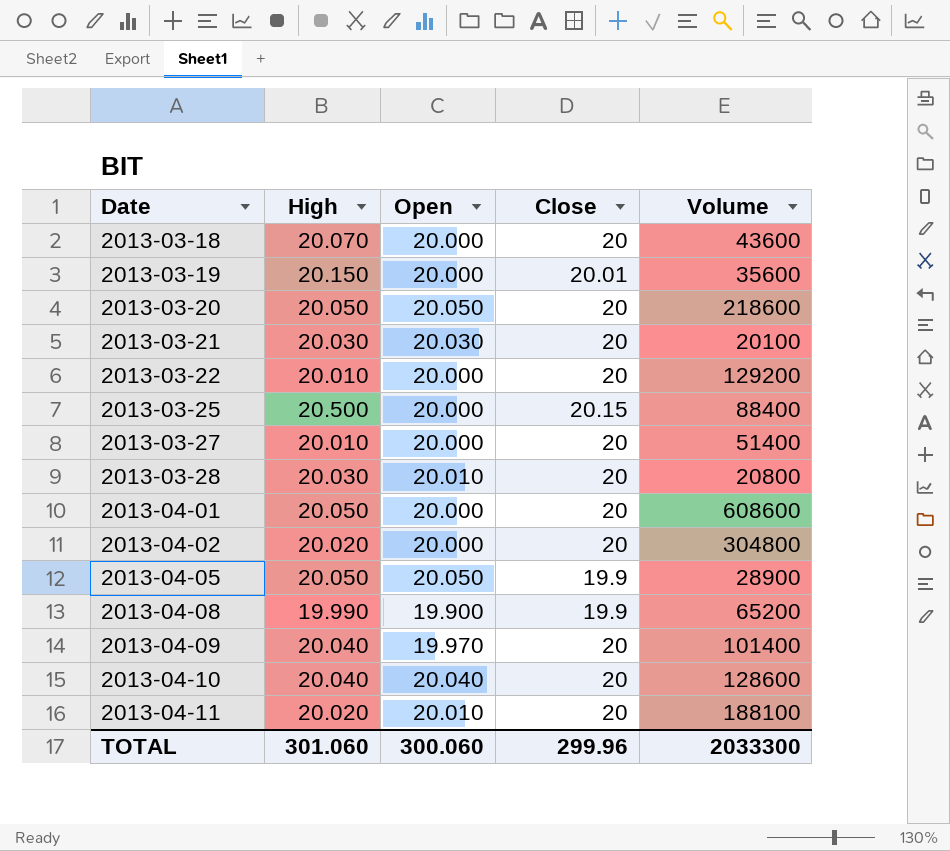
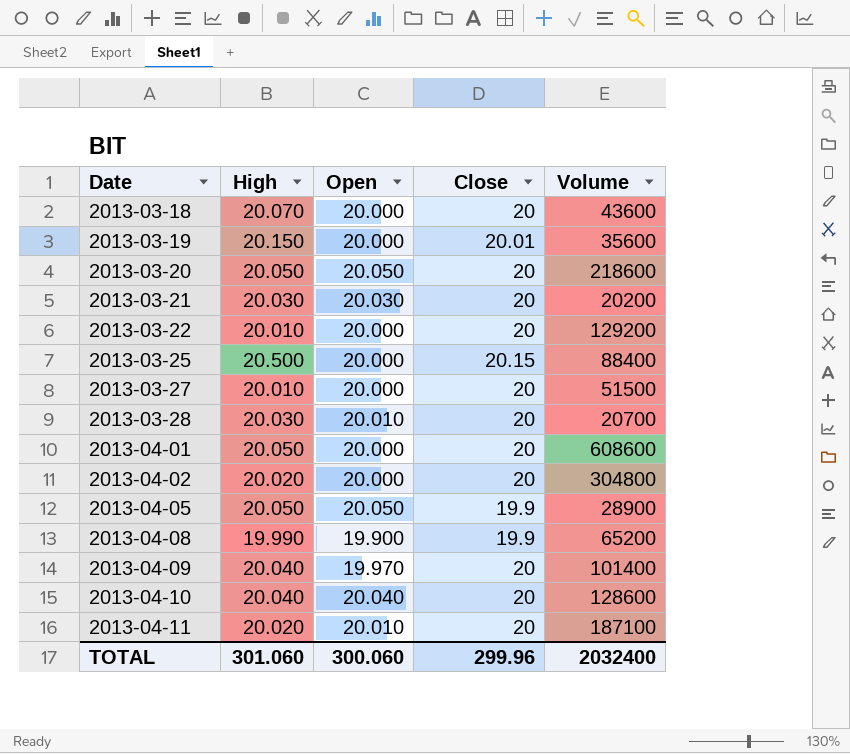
2013-03-21 | Volume: 20100 -> 20200
2013-03-27 | Volume: 51400 -> 51500
2013-03-28 | Volume: 20800 -> 20700
2013-04-11 | Volume: 188100 -> 187100
TOTAL | Volume: 2033300 -> 2032400

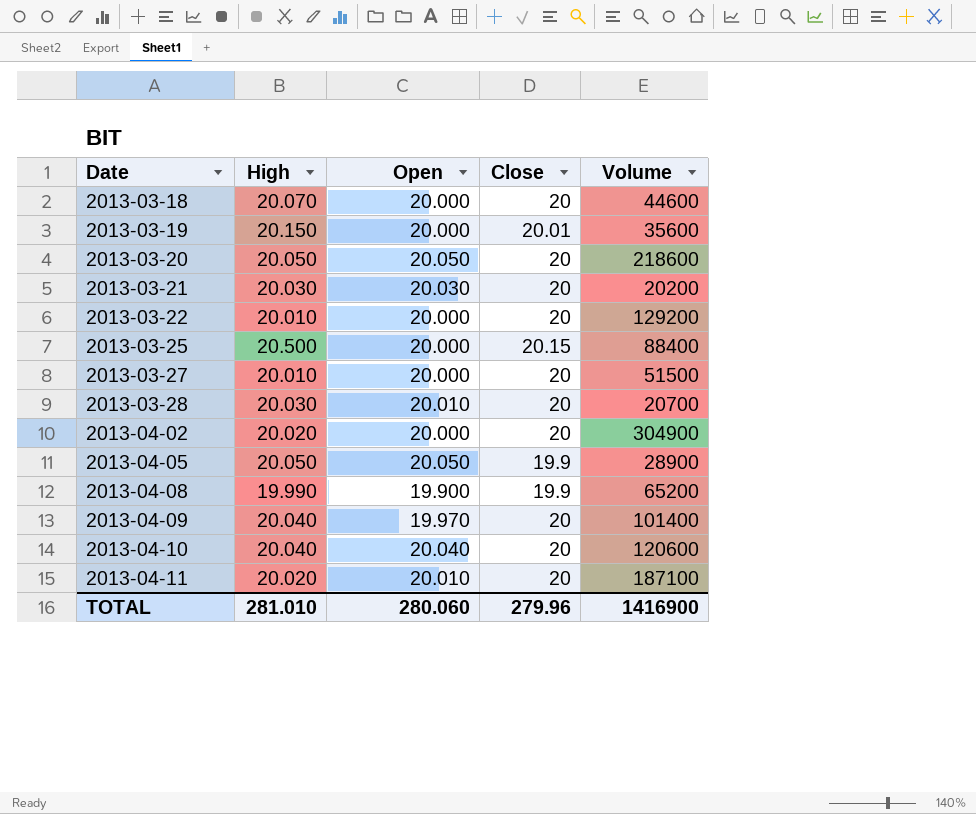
row 2013-04-01: 20.050 | 20.000 | 20 | 608600 -> none
2013-03-18 | Volume: 43600 -> 44600
2013-04-02 | Volume: 304800 -> 304900
2013-04-10 | Volume: 128600 -> 120600
TOTAL | High: 301.060 -> 281.010
TOTAL | Open: 300.060 -> 280.060
TOTAL | Close: 299.96 -> 279.96
TOTAL | Volume: 2032400 -> 1416900

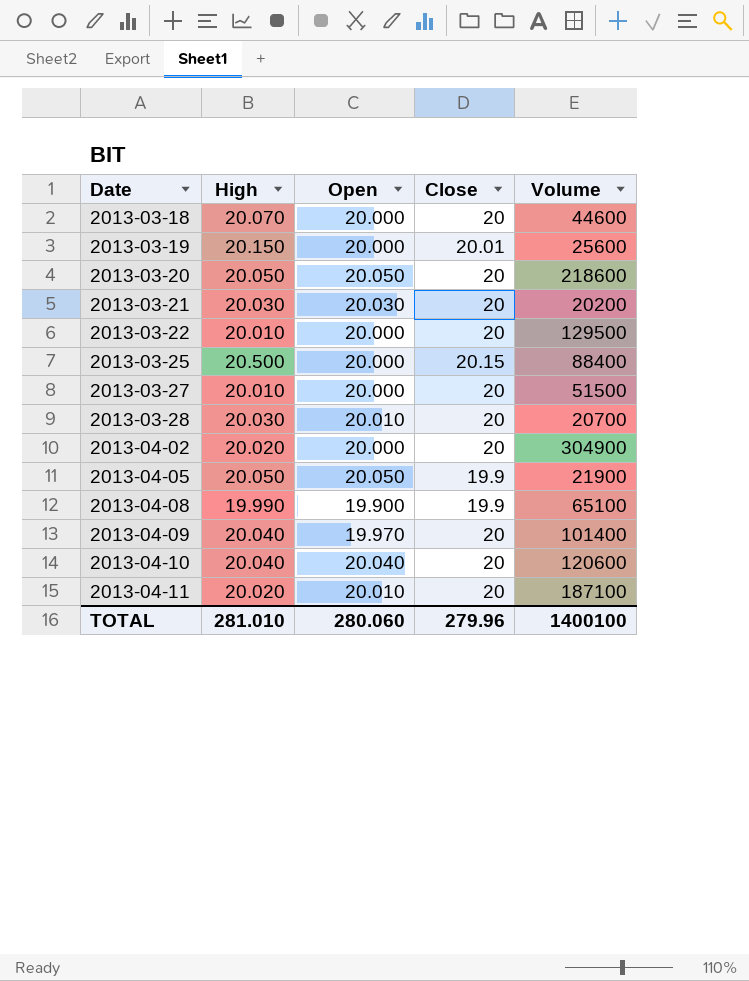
2013-03-19 | Volume: 35600 -> 25600
2013-03-22 | Volume: 129200 -> 129500
2013-04-05 | Volume: 28900 -> 21900
2013-04-08 | Volume: 65200 -> 65100
TOTAL | Volume: 1416900 -> 1400100

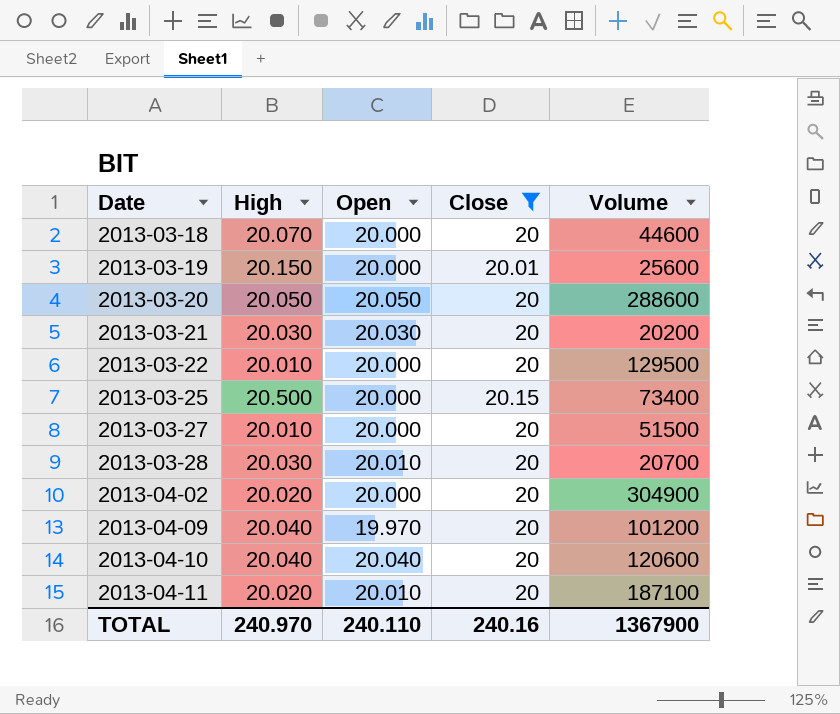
filter: none -> Close != 19.9
2013-03-20 | Volume: 218600 -> 288600
2013-03-25 | Volume: 88400 -> 73400
2013-04-09 | Volume: 101400 -> 101200
TOTAL | High: 281.010 -> 240.970
TOTAL | Open: 280.060 -> 240.110
TOTAL | Close: 279.96 -> 240.16
TOTAL | Volume: 1400100 -> 1367900

